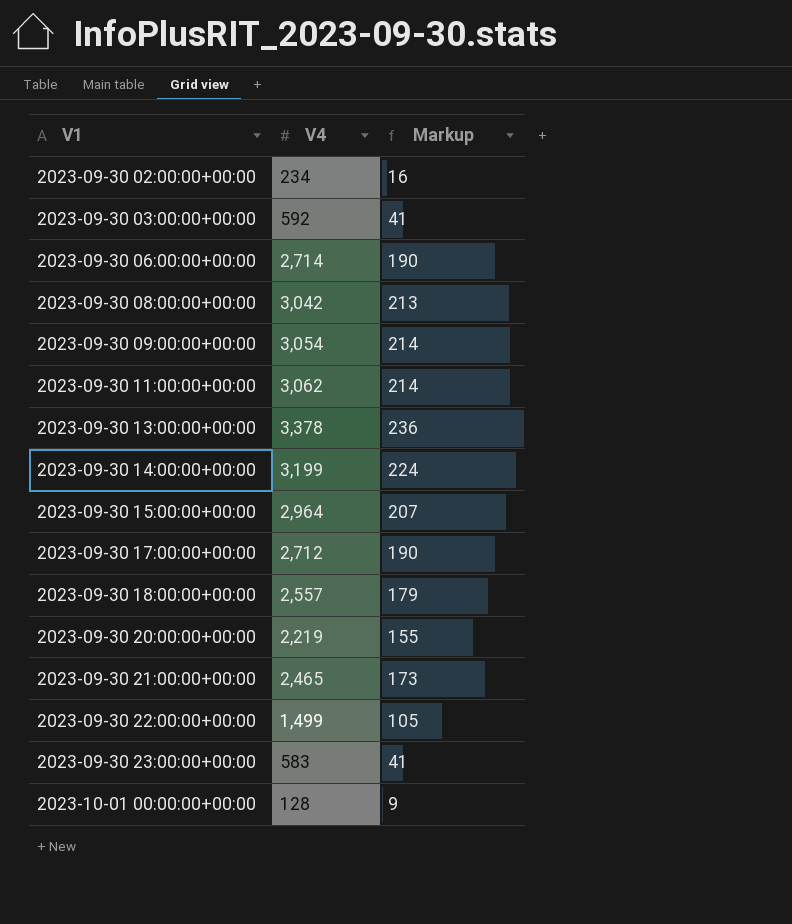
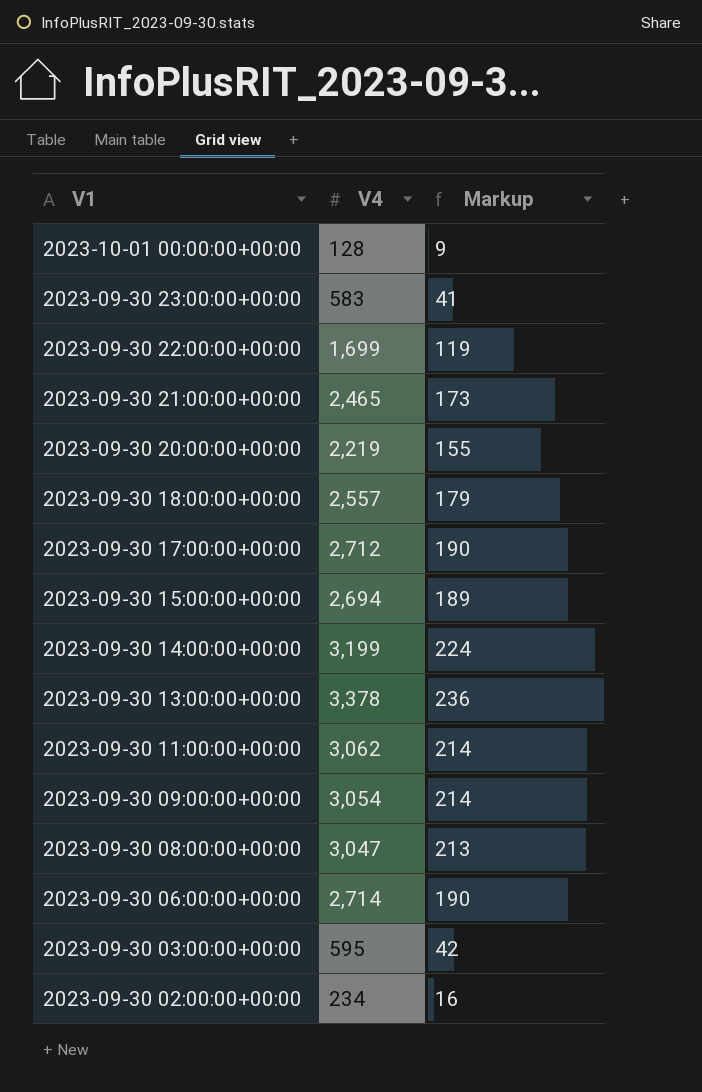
row order: V1 ascending -> V1 descending
2023-09-30 22:00:00+00:00 | V4: 1,499 -> 1,699
2023-09-30 22:00:00+00:00 | Markup: 105 -> 119
2023-09-30 15:00:00+00:00 | V4: 2,964 -> 2,694
2023-09-30 15:00:00+00:00 | Markup: 207 -> 189
2023-09-30 08:00:00+00:00 | V4: 3,042 -> 3,047
2023-09-30 03:00:00+00:00 | V4: 592 -> 595
2023-09-30 03:00:00+00:00 | Markup: 41 -> 42

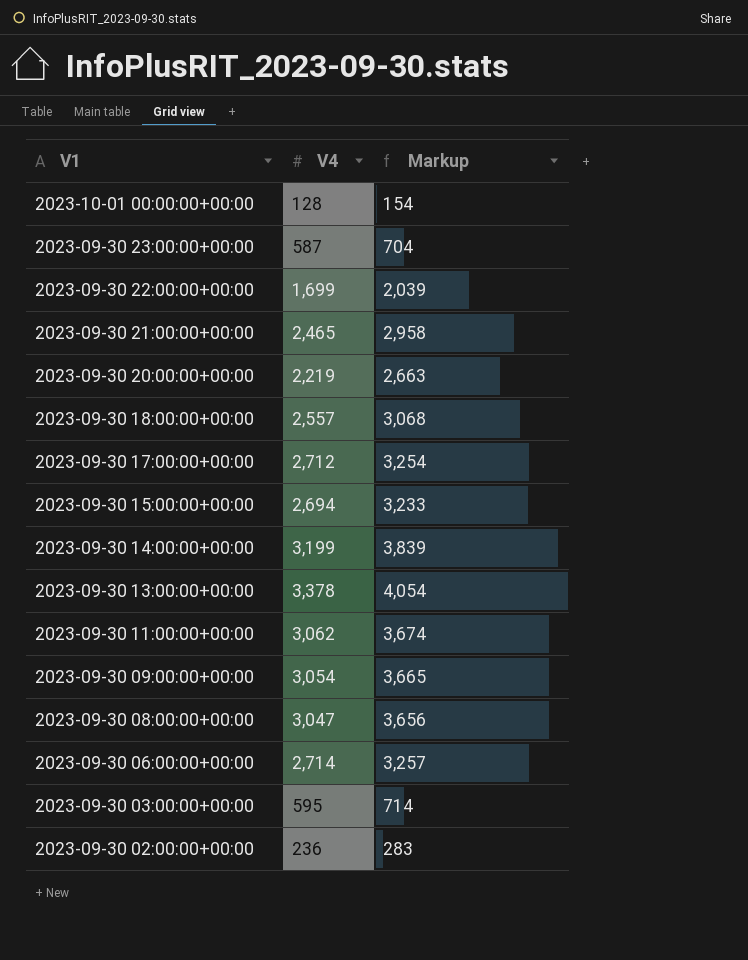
column Markup | formula: [V4] * 0.07 -> [V4] * 1.2
2023-09-30 23:00:00+00:00 | V4: 583 -> 587
2023-09-30 02:00:00+00:00 | V4: 234 -> 236

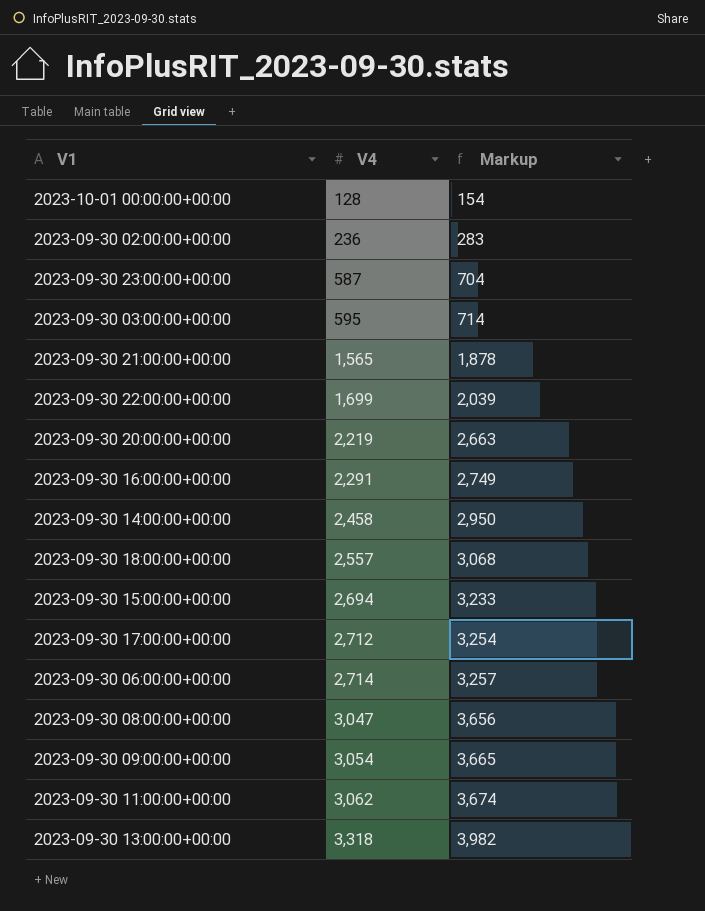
row order: V1 descending -> V4 ascending
2023-09-30 21:00:00+00:00 | V4: 2,465 -> 1,565
2023-09-30 21:00:00+00:00 | Markup: 2,958 -> 1,878
row 2023-09-30 16:00:00+00:00: none -> 2,291 | 2,749
2023-09-30 14:00:00+00:00 | V4: 3,199 -> 2,458
2023-09-30 14:00:00+00:00 | Markup: 3,839 -> 2,950
2023-09-30 13:00:00+00:00 | V4: 3,378 -> 3,318
2023-09-30 13:00:00+00:00 | Markup: 4,054 -> 3,982

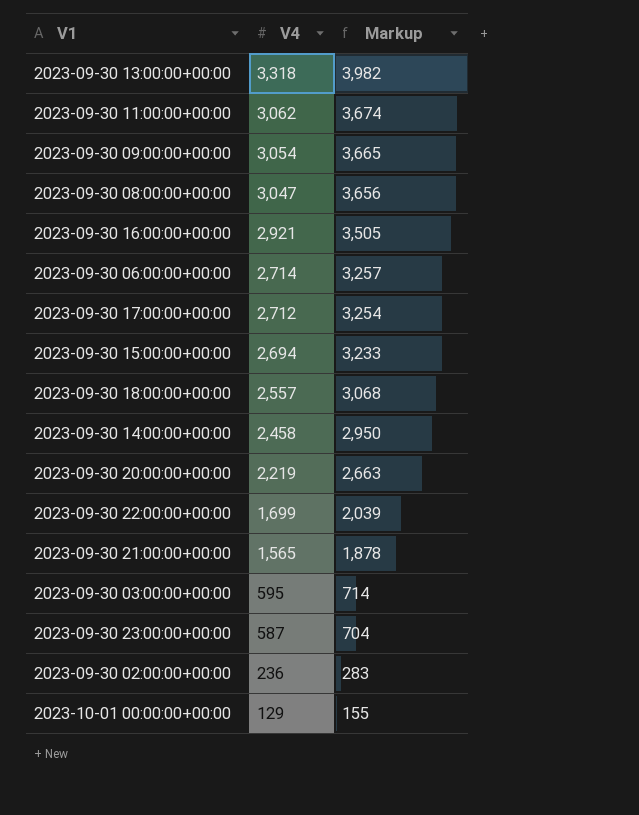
row order: V4 ascending -> V4 descending
2023-09-30 16:00:00+00:00 | V4: 2,291 -> 2,921
2023-09-30 16:00:00+00:00 | Markup: 2,749 -> 3,505
2023-10-01 00:00:00+00:00 | V4: 128 -> 129
2023-10-01 00:00:00+00:00 | Markup: 154 -> 155

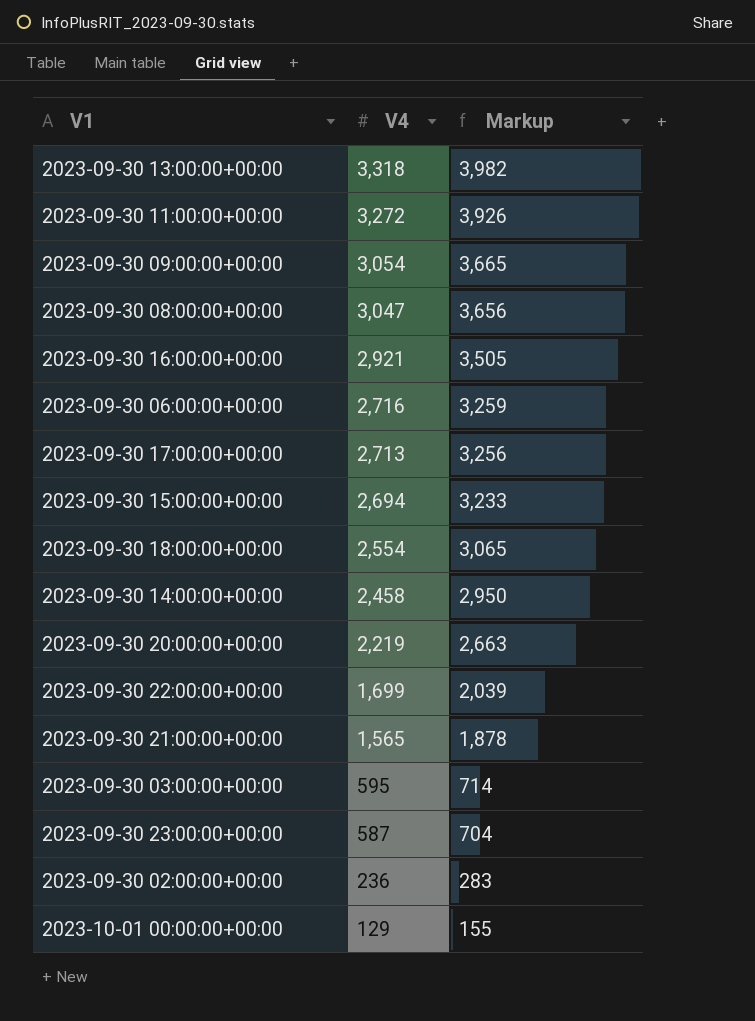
2023-09-30 11:00:00+00:00 | V4: 3,062 -> 3,272
2023-09-30 11:00:00+00:00 | Markup: 3,674 -> 3,926
2023-09-30 06:00:00+00:00 | V4: 2,714 -> 2,716
2023-09-30 06:00:00+00:00 | Markup: 3,257 -> 3,259
2023-09-30 17:00:00+00:00 | V4: 2,712 -> 2,713
2023-09-30 17:00:00+00:00 | Markup: 3,254 -> 3,256
2023-09-30 18:00:00+00:00 | V4: 2,557 -> 2,554
2023-09-30 18:00:00+00:00 | Markup: 3,068 -> 3,065

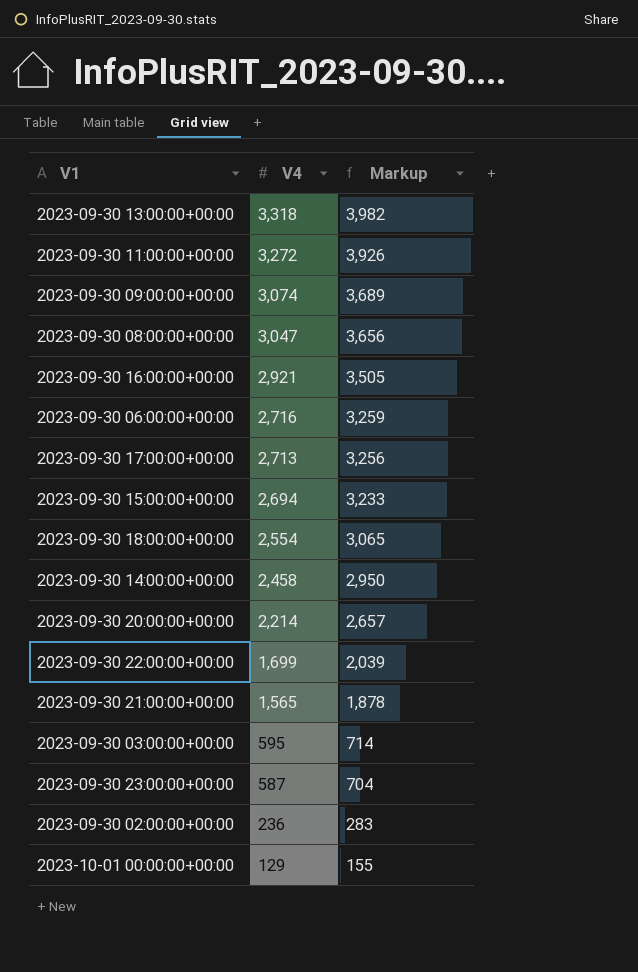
2023-09-30 09:00:00+00:00 | V4: 3,054 -> 3,074
2023-09-30 09:00:00+00:00 | Markup: 3,665 -> 3,689
2023-09-30 20:00:00+00:00 | V4: 2,219 -> 2,214
2023-09-30 20:00:00+00:00 | Markup: 2,663 -> 2,657

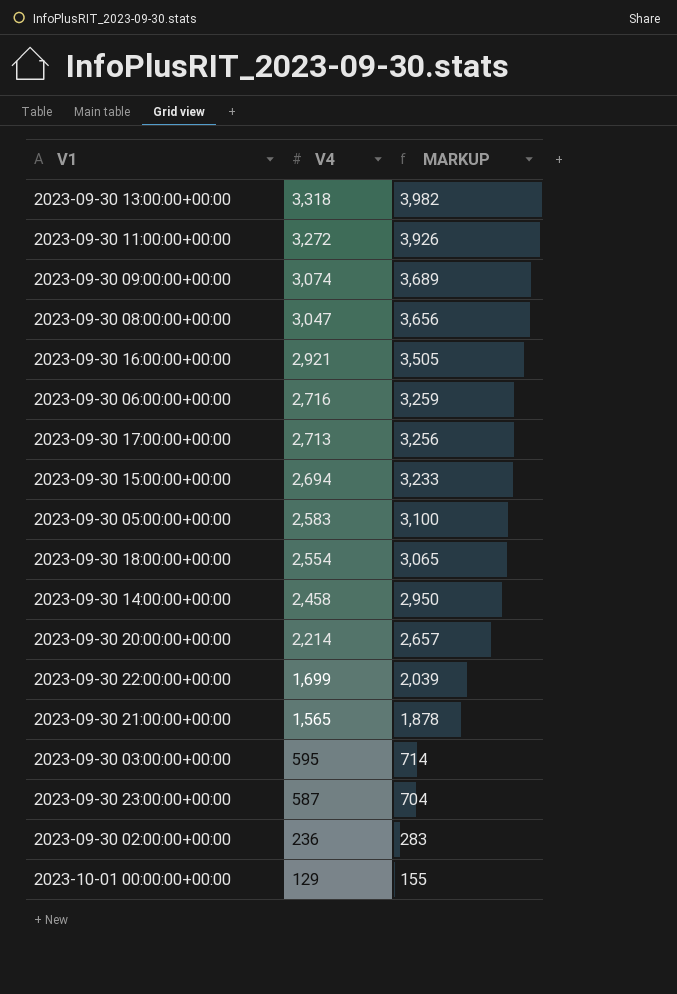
column name: Markup -> MARKUP
row 2023-09-30 05:00:00+00:00: none -> 2,583 | 3,100

